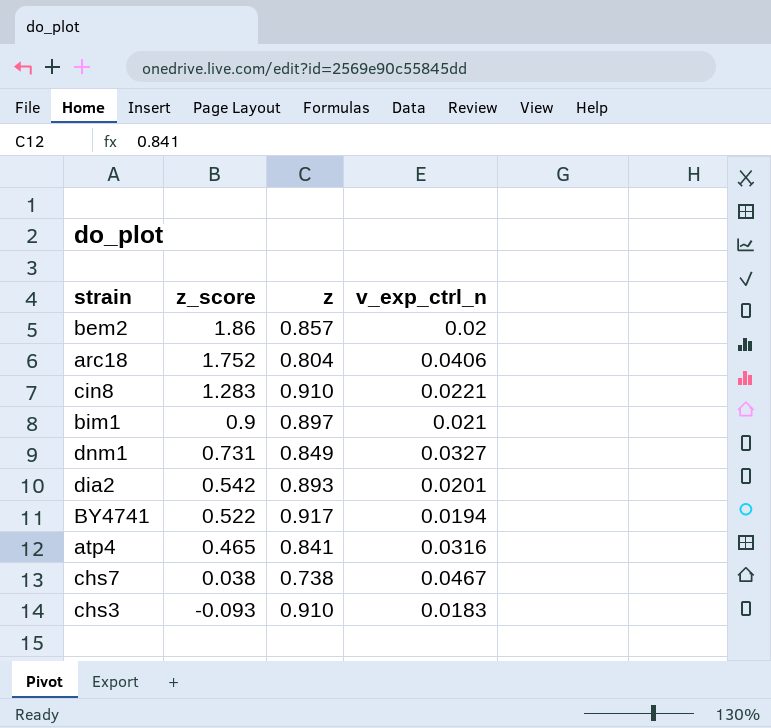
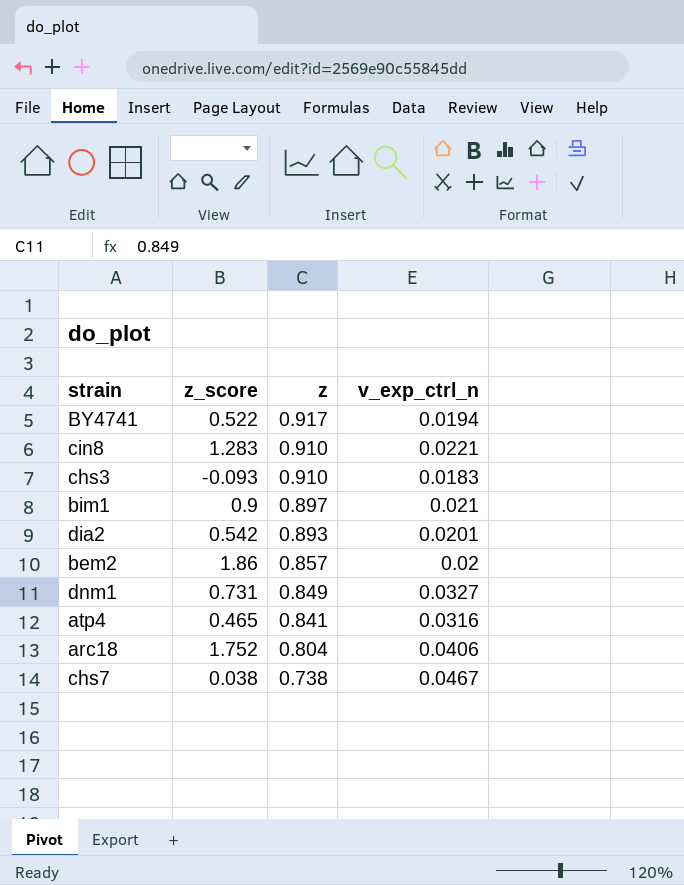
row order: z_score descending -> z descending

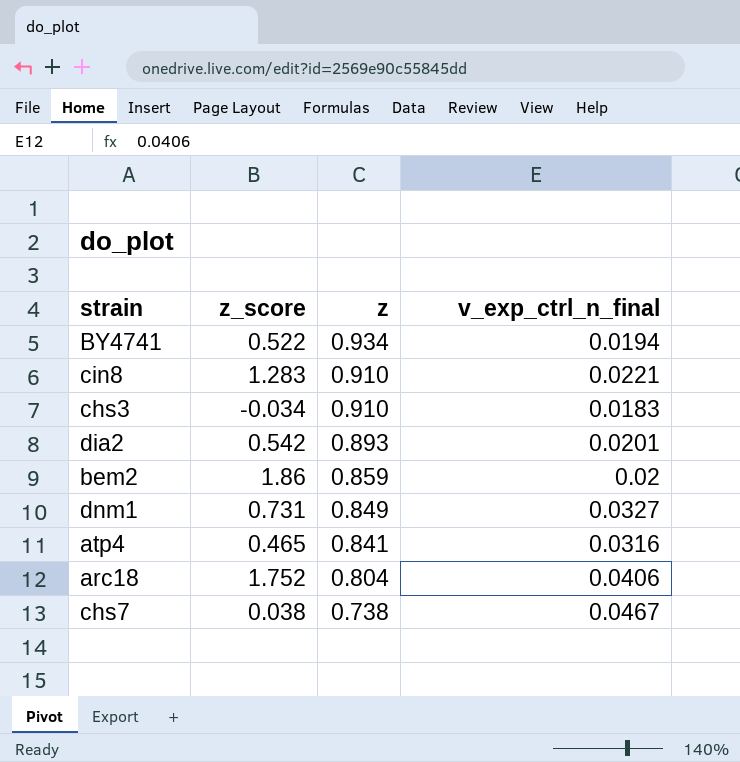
column name: v_exp_ctrl_n -> v_exp_ctrl_n_final
row bim1: 0.9 | 0.897 | 0.021 -> none
BY4741 | z: 0.917 -> 0.934
chs3 | z_score: -0.093 -> -0.034
bem2 | z: 0.857 -> 0.859

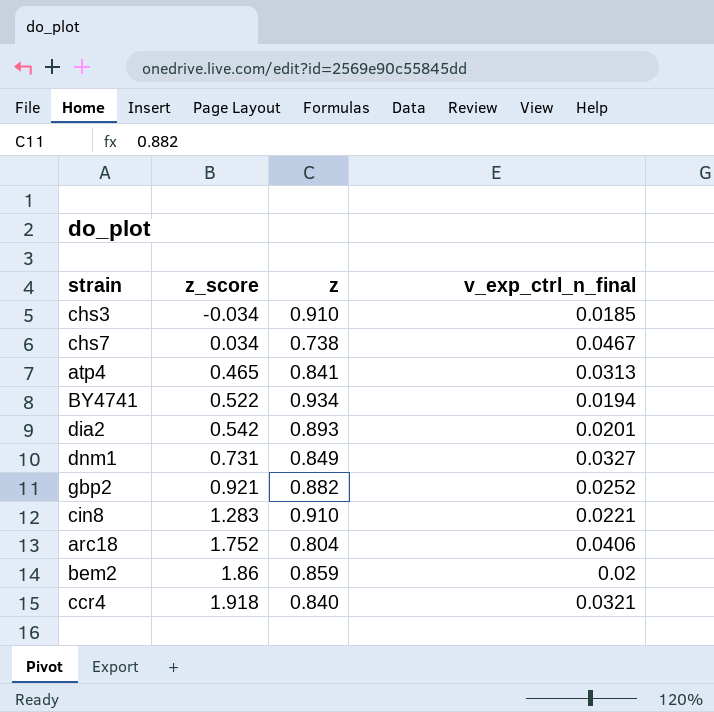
row order: z descending -> z_score ascending
chs3 | v_exp_ctrl_n_final: 0.0183 -> 0.0185
chs7 | z_score: 0.038 -> 0.034
atp4 | v_exp_ctrl_n_final: 0.0316 -> 0.0313
row gbp2: none -> 0.921 | 0.882 | 0.0252
row ccr4: none -> 1.918 | 0.840 | 0.0321

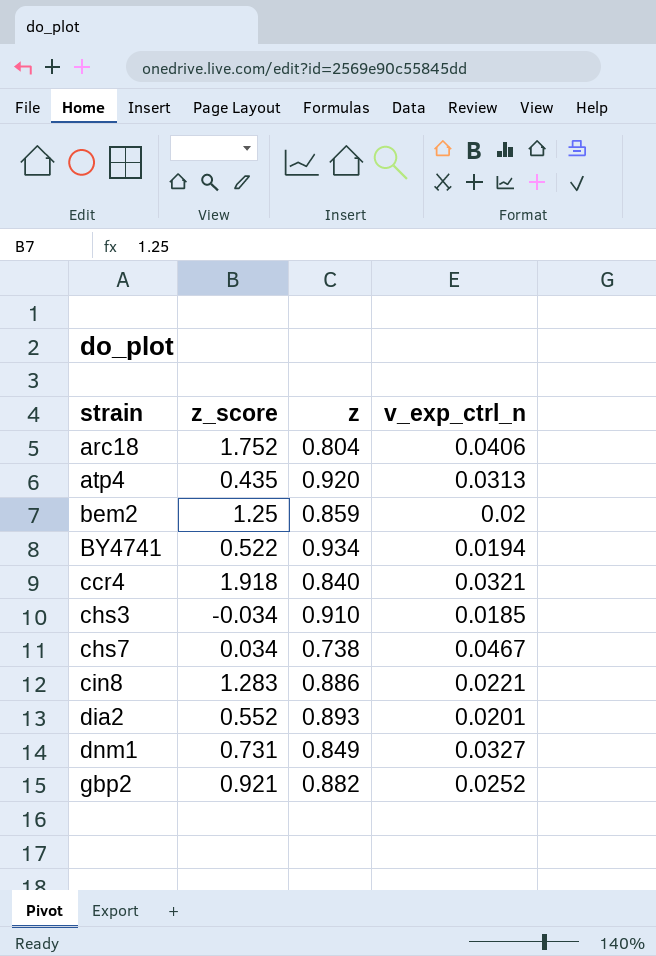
row order: z_score ascending -> strain ascending
column name: v_exp_ctrl_n_final -> v_exp_ctrl_n
atp4 | z_score: 0.465 -> 0.435
atp4 | z: 0.841 -> 0.920
bem2 | z_score: 1.86 -> 1.25
cin8 | z: 0.910 -> 0.886
dia2 | z_score: 0.542 -> 0.552

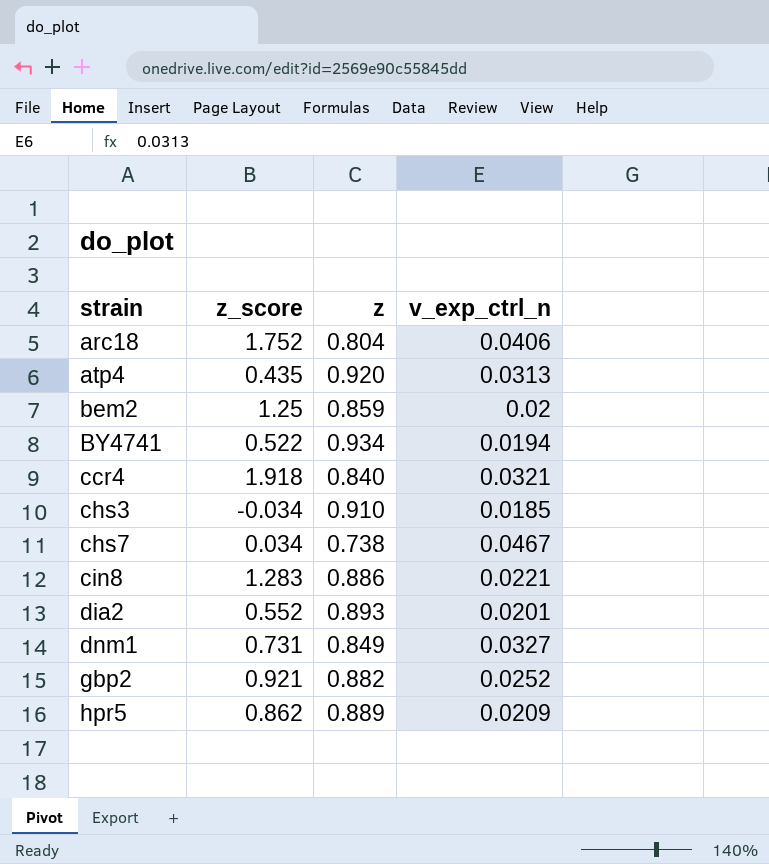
row hpr5: none -> 0.862 | 0.889 | 0.0209

